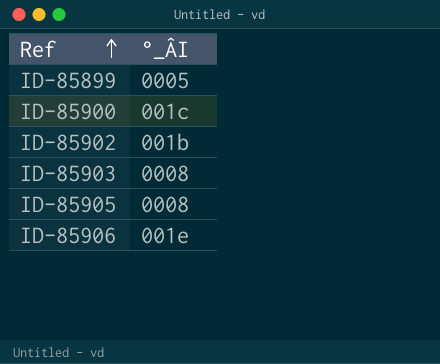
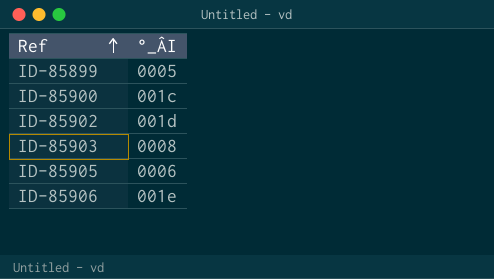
ID-85902 | °_ÂI: 001b -> 001d
ID-85905 | °_ÂI: 0008 -> 0006

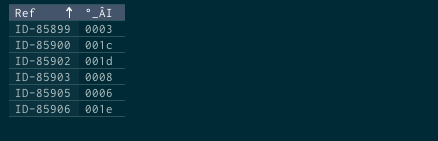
ID-85899 | °_ÂI: 0005 -> 0003

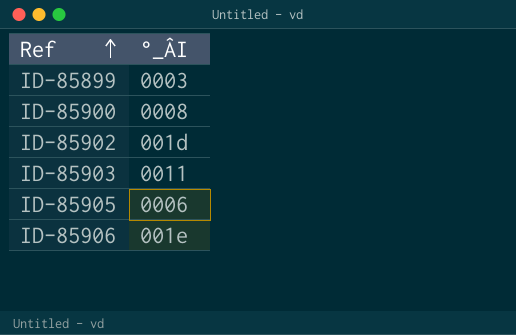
ID-85900 | °_ÂI: 001c -> 0008
ID-85903 | °_ÂI: 0008 -> 0011

